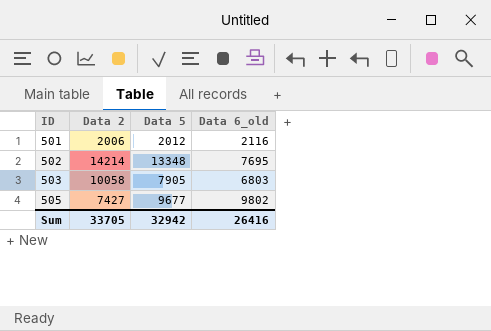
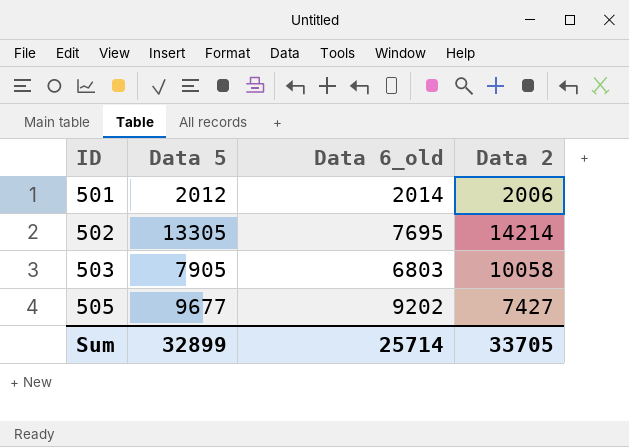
column Data 2 | position: 2 -> 4
501 | Data 6_old: 2116 -> 2014
502 | Data 5: 13348 -> 13305
505 | Data 6_old: 9802 -> 9202
Sum | Data 5: 32942 -> 32899
Sum | Data 6_old: 26416 -> 25714

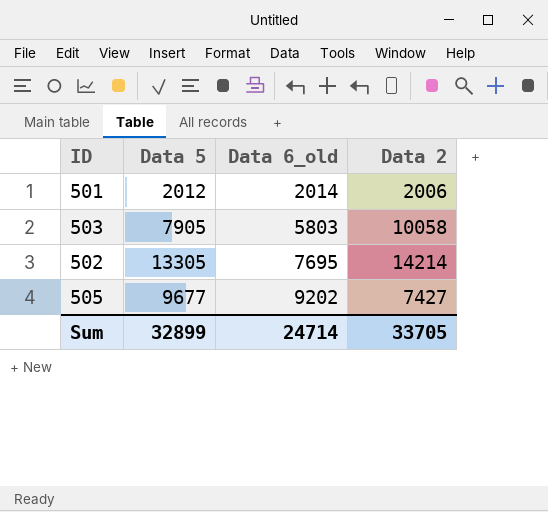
row order: ID ascending -> Data 6_old ascending
503 | Data 6_old: 6803 -> 5803
Sum | Data 6_old: 25714 -> 24714

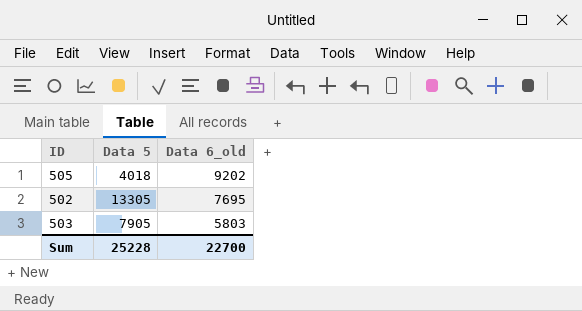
row order: Data 6_old ascending -> Data 6_old descending
column Data 2 | position: 4 -> none
row 501: 2012 | 2014 | 2006 -> none
505 | Data 5: 9677 -> 4018
Sum | Data 5: 32899 -> 25228
Sum | Data 6_old: 24714 -> 22700

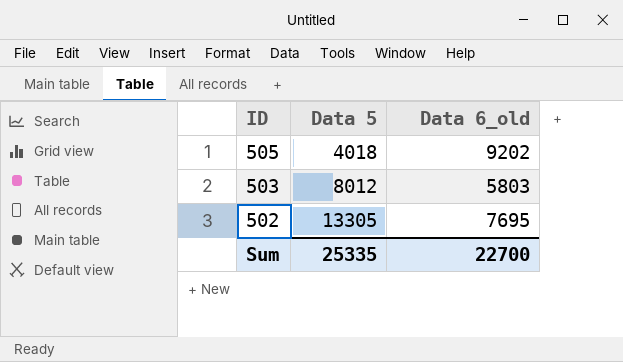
row order: Data 6_old descending -> ID descending
503 | Data 5: 7905 -> 8012
Sum | Data 5: 25228 -> 25335

